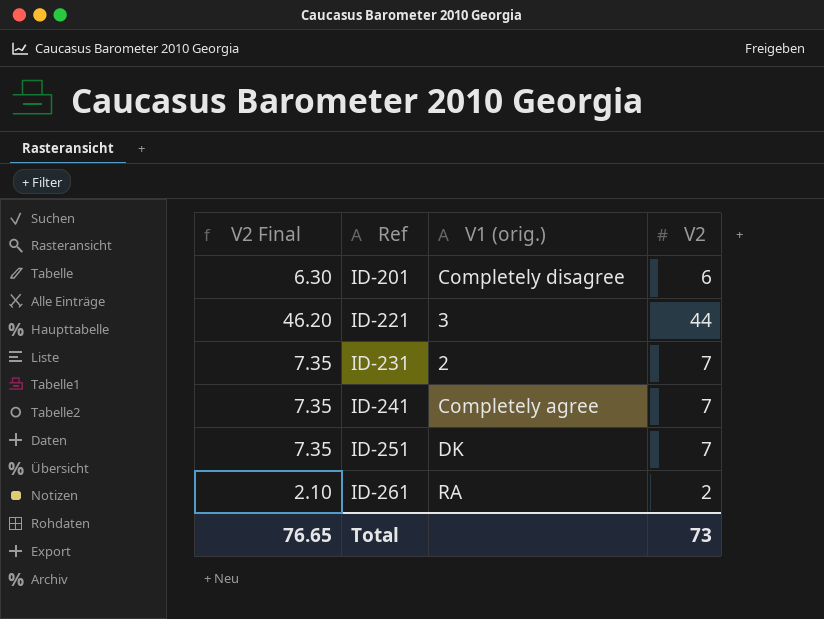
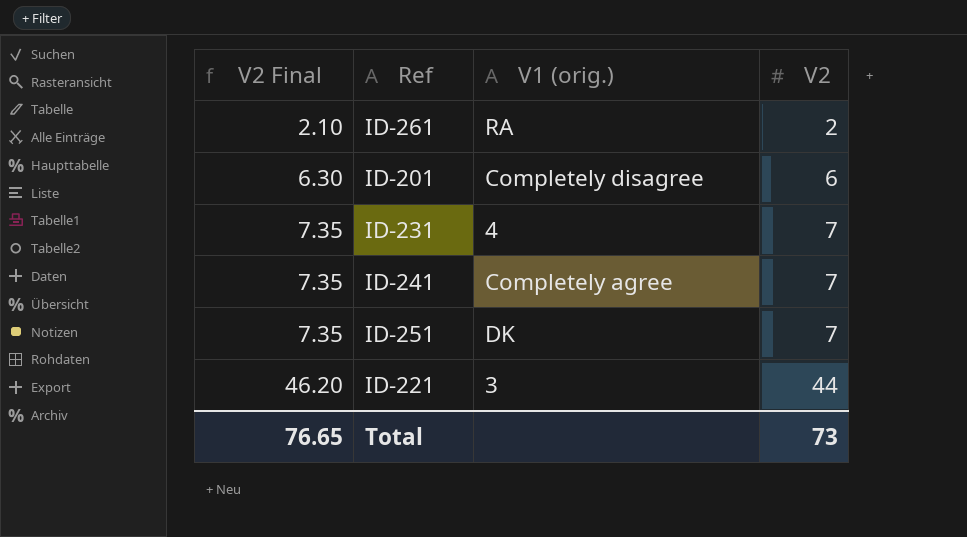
row order: Ref ascending -> V2 Final ascending
ID-231 | V1 (orig.): 2 -> 4

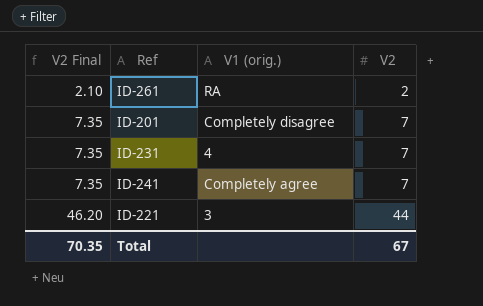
row ID-251: 7.35 | DK | 7 -> none
ID-201 | V2 Final: 6.30 -> 7.35
ID-201 | V2: 6 -> 7
Total | V2 Final: 76.65 -> 70.35
Total | V2: 73 -> 67

